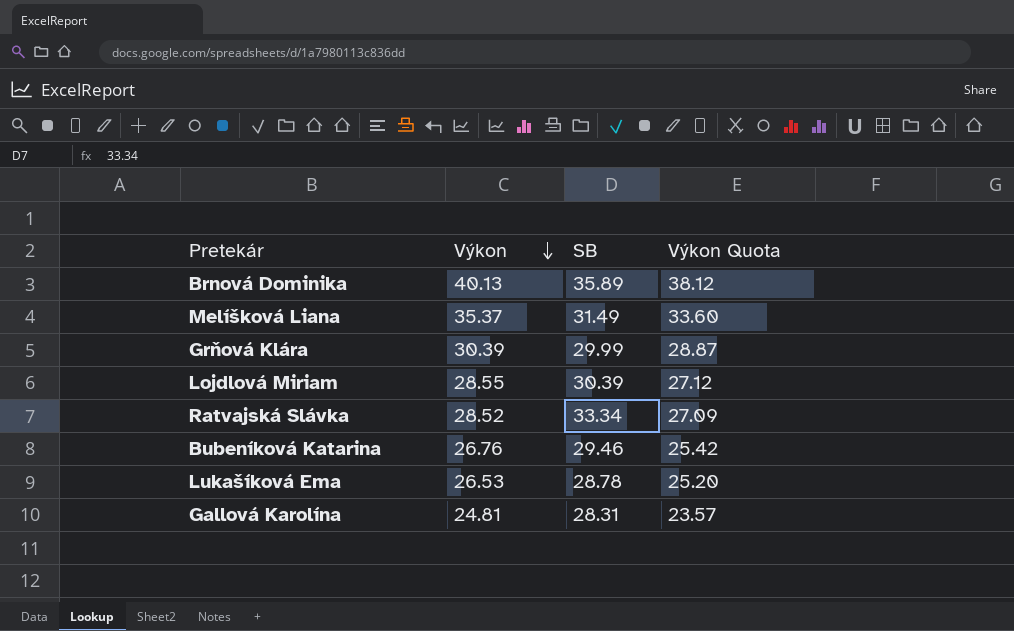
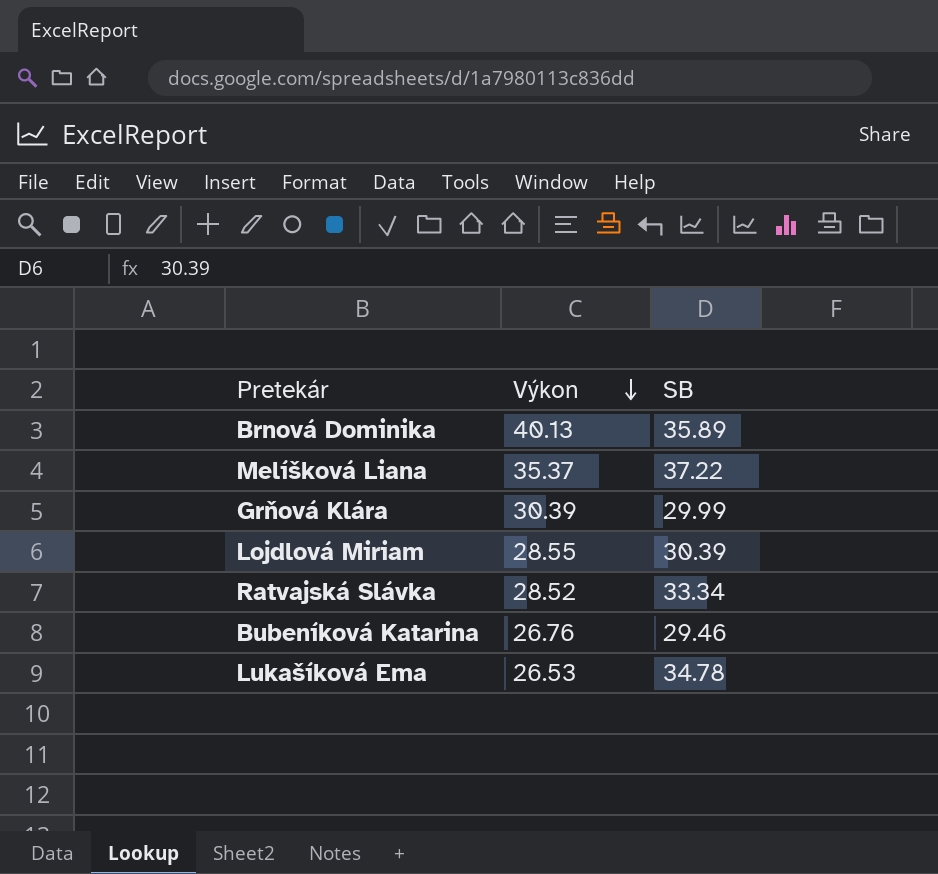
column Výkon Quota | formula: [Výkon] * 0.95 -> none
row Gallová Karolína: 24.81 | 28.31 | 23.57 -> none
Melíšková Liana | SB: 31.49 -> 37.22
Lukašíková Ema | SB: 28.78 -> 34.78

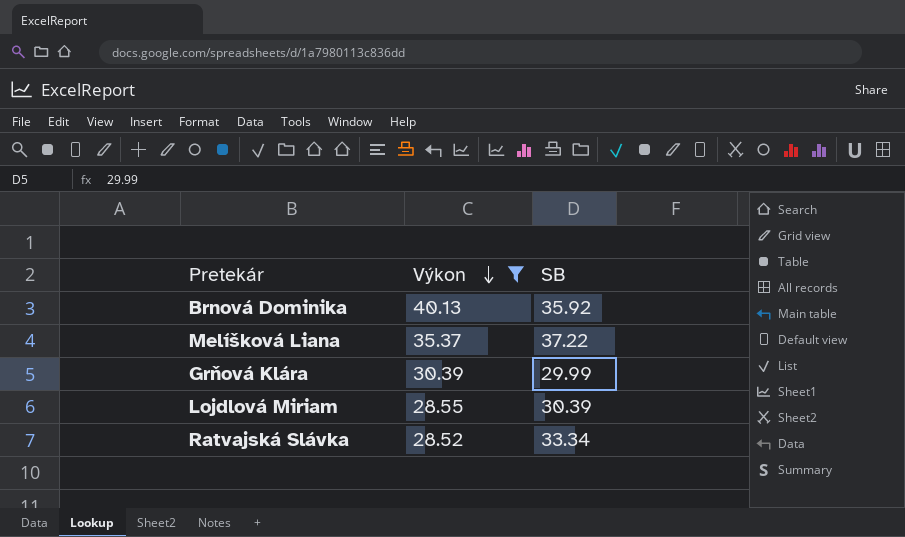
filter: none -> Výkon >= 28.52
Brnová Dominika | SB: 35.89 -> 35.92

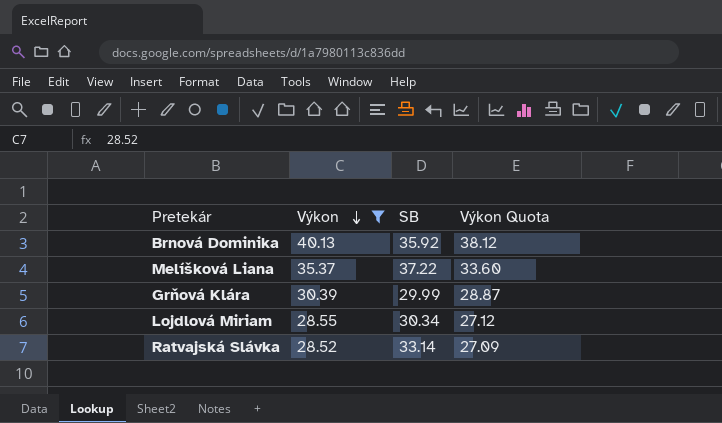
column Výkon Quota | formula: none -> [Výkon] * 0.95
Lojdlová Miriam | SB: 30.39 -> 30.34
Ratvajská Slávka | SB: 33.34 -> 33.14

